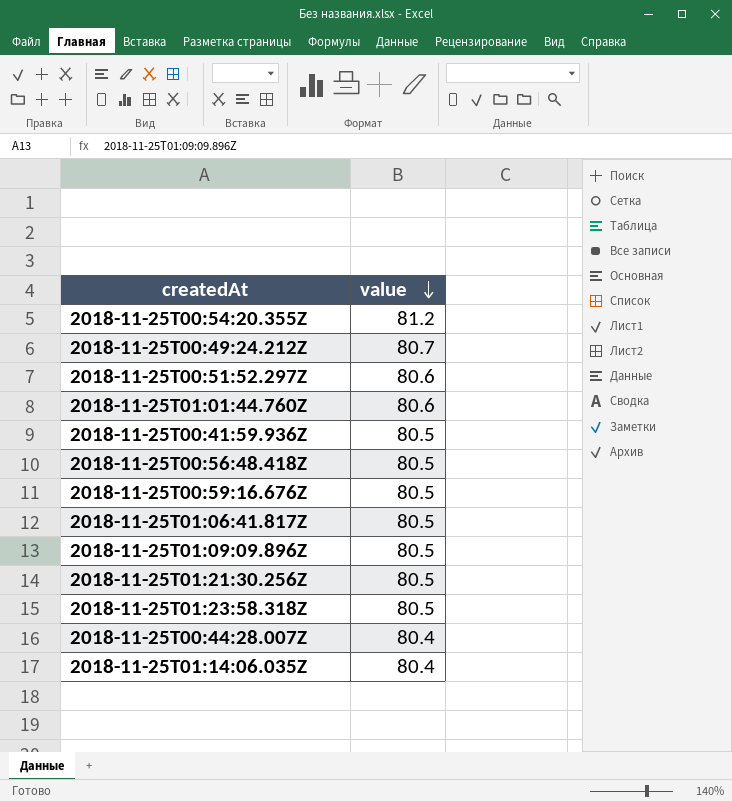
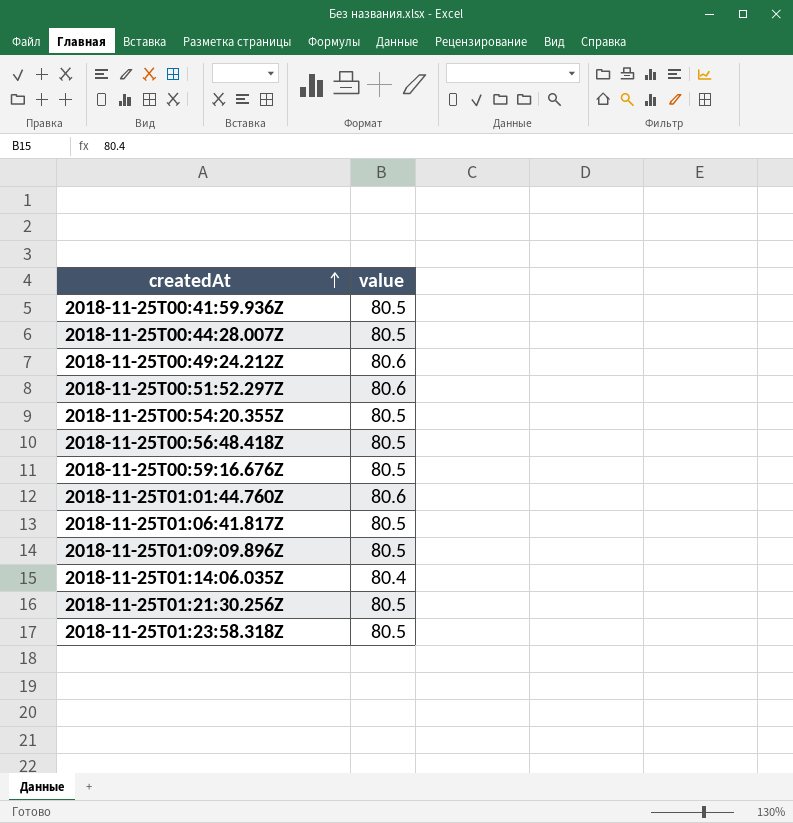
row order: value descending -> createdAt ascending
2018-11-25T00:44:28.007Z | value: 80.4 -> 80.5
2018-11-25T00:49:24.212Z | value: 80.7 -> 80.6
2018-11-25T00:54:20.355Z | value: 81.2 -> 80.5

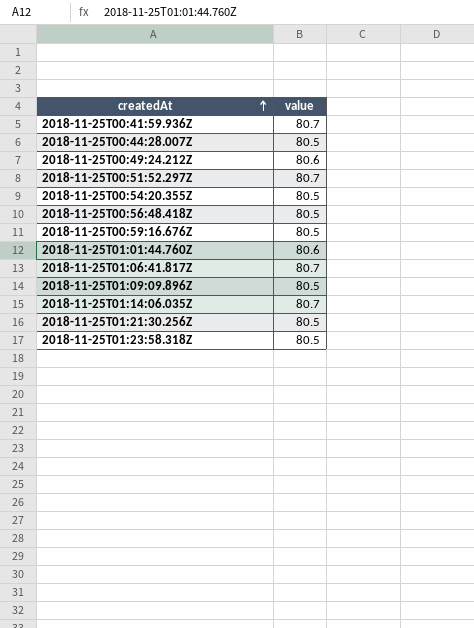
2018-11-25T00:41:59.936Z | value: 80.5 -> 80.7
2018-11-25T00:51:52.297Z | value: 80.6 -> 80.7
2018-11-25T01:06:41.817Z | value: 80.5 -> 80.7
2018-11-25T01:14:06.035Z | value: 80.4 -> 80.7

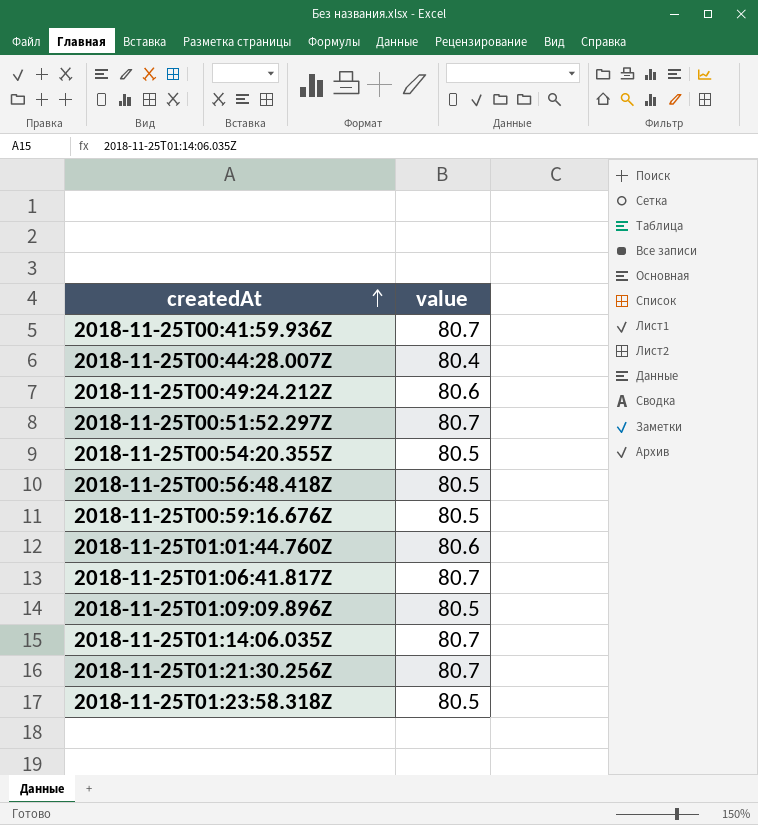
2018-11-25T00:44:28.007Z | value: 80.5 -> 80.4
2018-11-25T01:21:30.256Z | value: 80.5 -> 80.7

